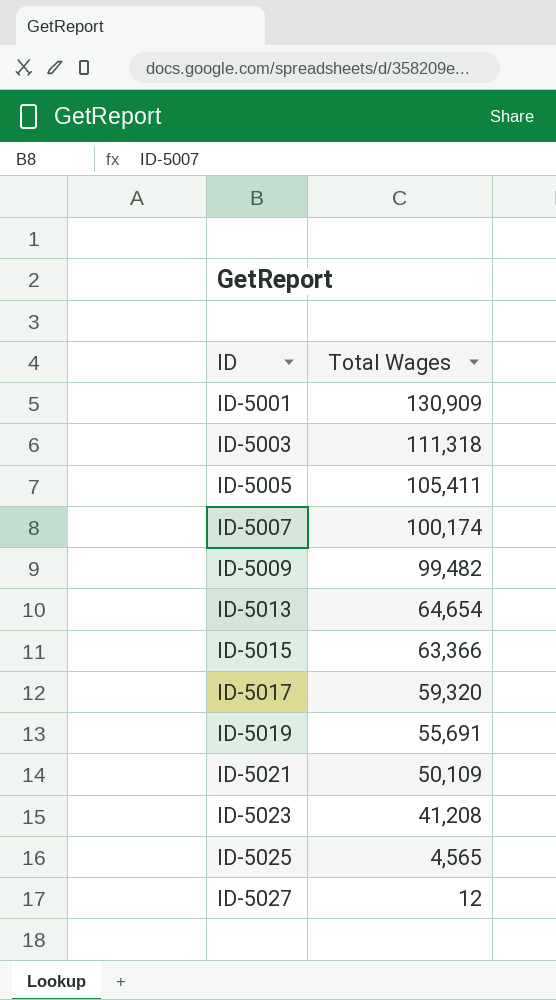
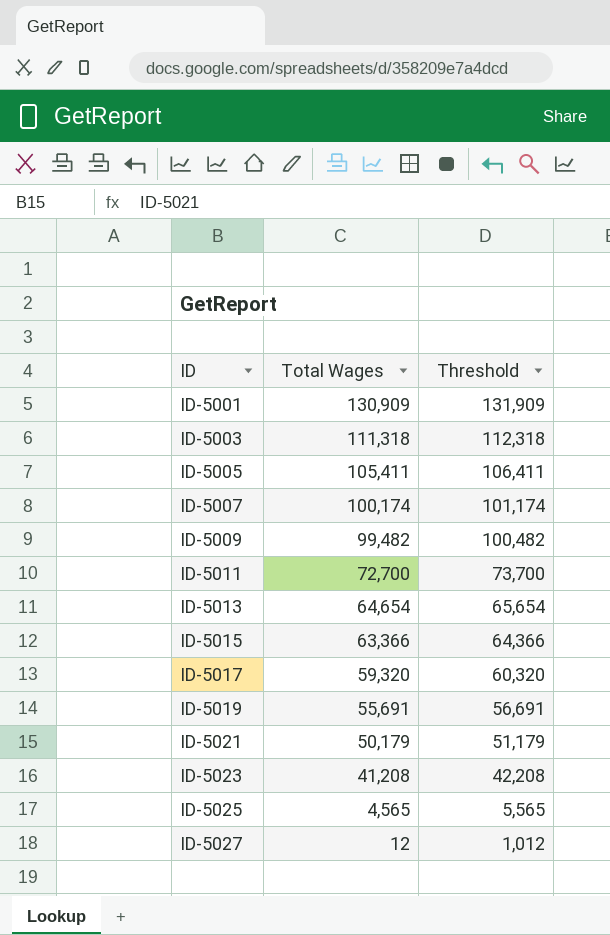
column Threshold | formula: none -> [Total Wages] + 1000
row ID-5011: none -> 72,700 | 73,700
ID-5021 | Total Wages: 50,109 -> 50,179

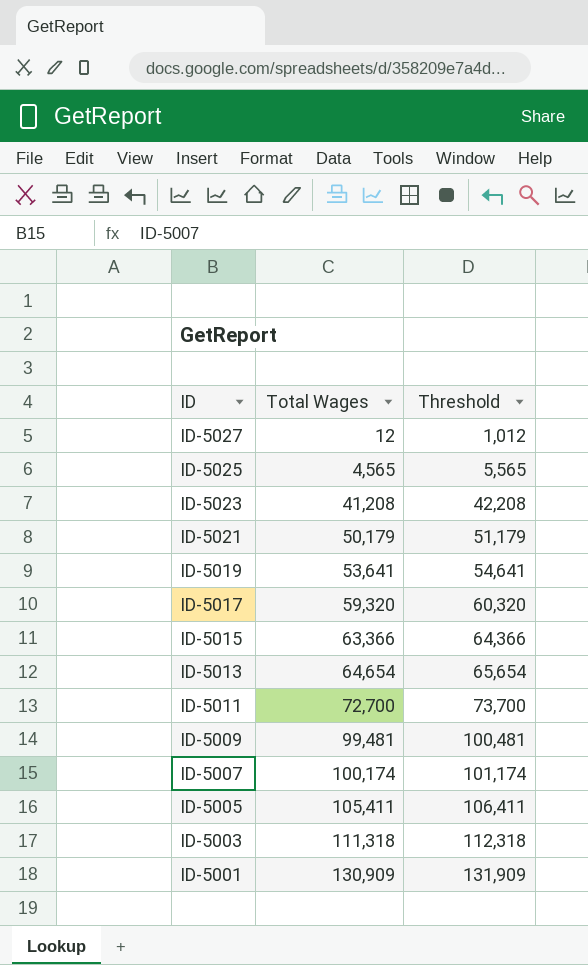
row order: ID ascending -> ID descending
ID-5019 | Total Wages: 55,691 -> 53,641
ID-5019 | Threshold: 56,691 -> 54,641
ID-5009 | Total Wages: 99,482 -> 99,481
ID-5009 | Threshold: 100,482 -> 100,481

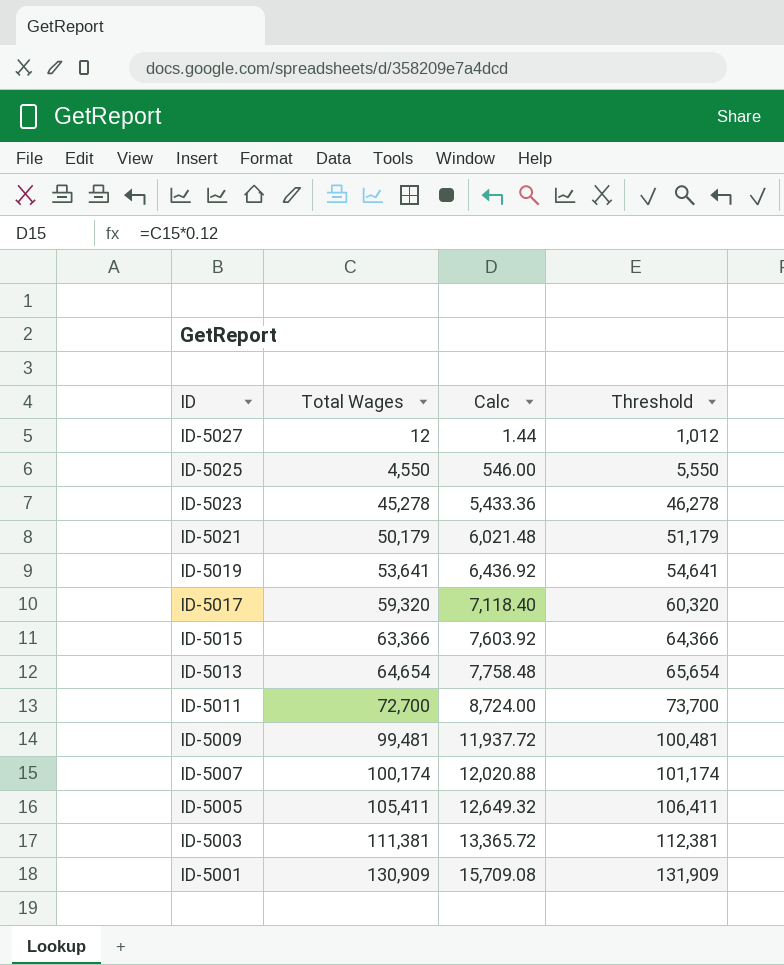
column Calc | formula: none -> [Total Wages] * 0.12
ID-5025 | Total Wages: 4,565 -> 4,550
ID-5025 | Threshold: 5,565 -> 5,550
ID-5023 | Total Wages: 41,208 -> 45,278
ID-5023 | Threshold: 42,208 -> 46,278
ID-5003 | Total Wages: 111,318 -> 111,381
ID-5003 | Threshold: 112,318 -> 112,381

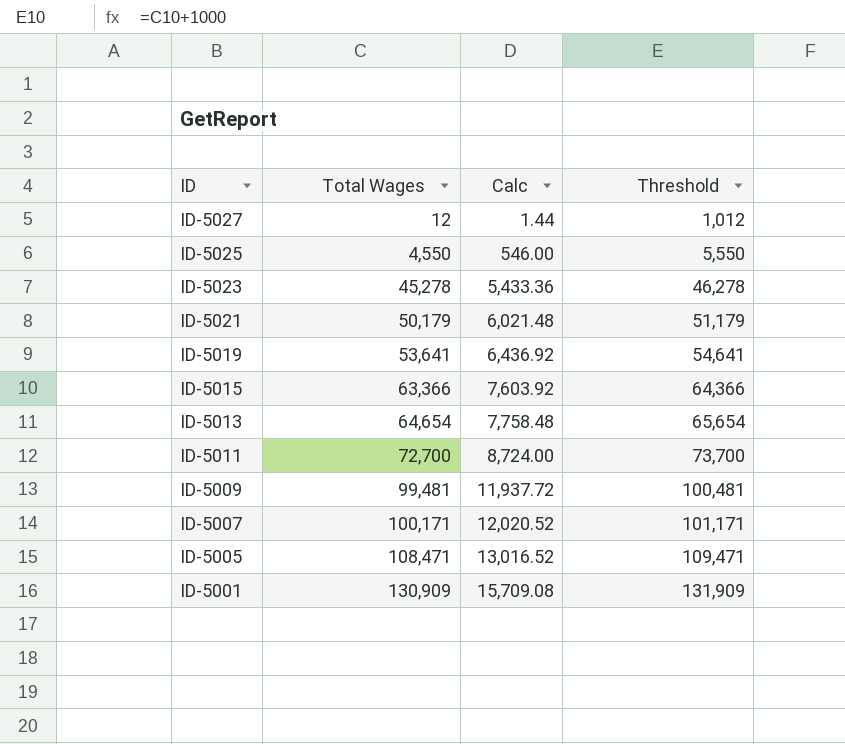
row ID-5017: 59,320 | 7,118.40 | 60,320 -> none
row ID-5003: 111,381 | 13,365.72 | 112,381 -> none
ID-5007 | Total Wages: 100,174 -> 100,171
ID-5007 | Calc: 12,020.88 -> 12,020.52
ID-5007 | Threshold: 101,174 -> 101,171
ID-5005 | Total Wages: 105,411 -> 108,471
ID-5005 | Calc: 12,649.32 -> 13,016.52
ID-5005 | Threshold: 106,411 -> 109,471

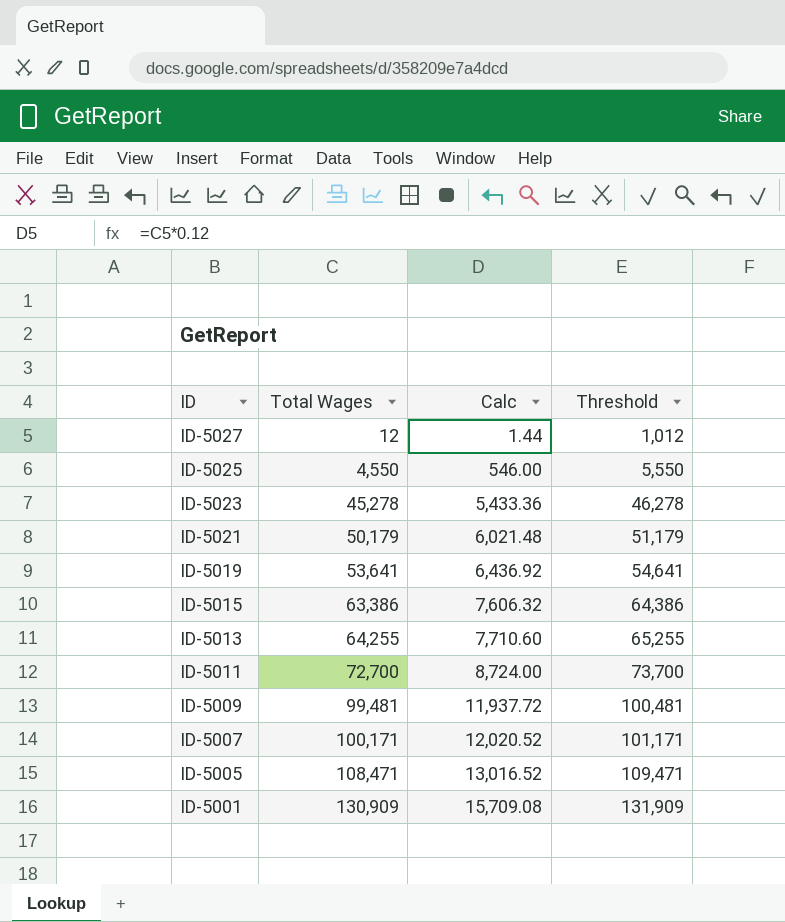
ID-5015 | Total Wages: 63,366 -> 63,386
ID-5015 | Calc: 7,603.92 -> 7,606.32
ID-5015 | Threshold: 64,366 -> 64,386
ID-5013 | Total Wages: 64,654 -> 64,255
ID-5013 | Calc: 7,758.48 -> 7,710.60
ID-5013 | Threshold: 65,654 -> 65,255

